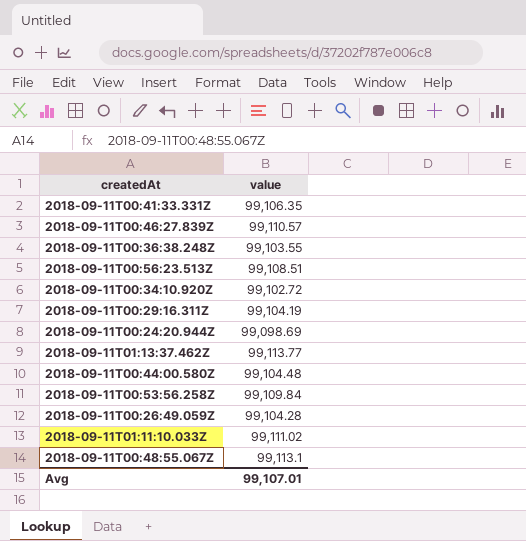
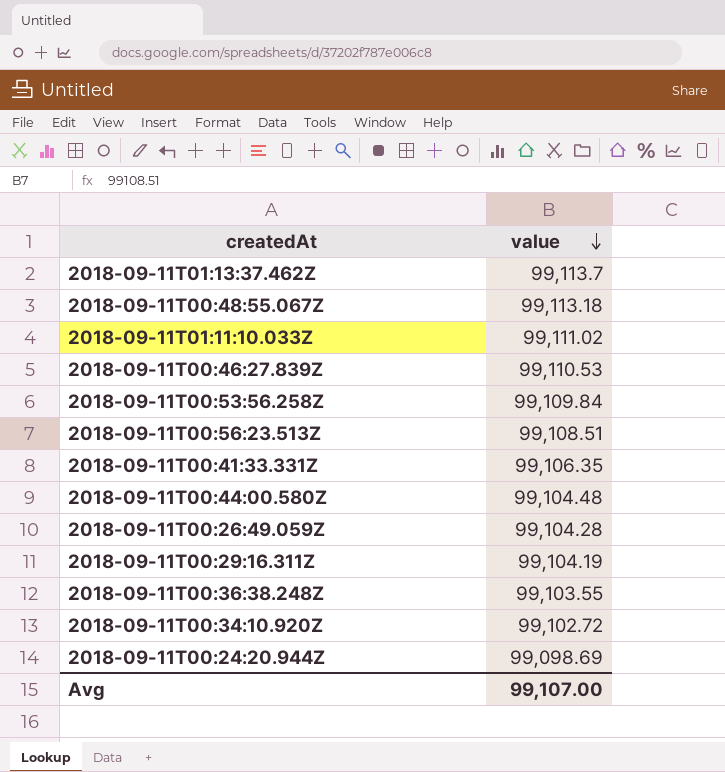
row order: none -> value descending
2018-09-11T01:13:37.462Z | value: 99,113.77 -> 99,113.7
2018-09-11T00:48:55.067Z | value: 99,113.1 -> 99,113.18
2018-09-11T00:46:27.839Z | value: 99,110.57 -> 99,110.53
Avg | value: 99,107.01 -> 99,107.00

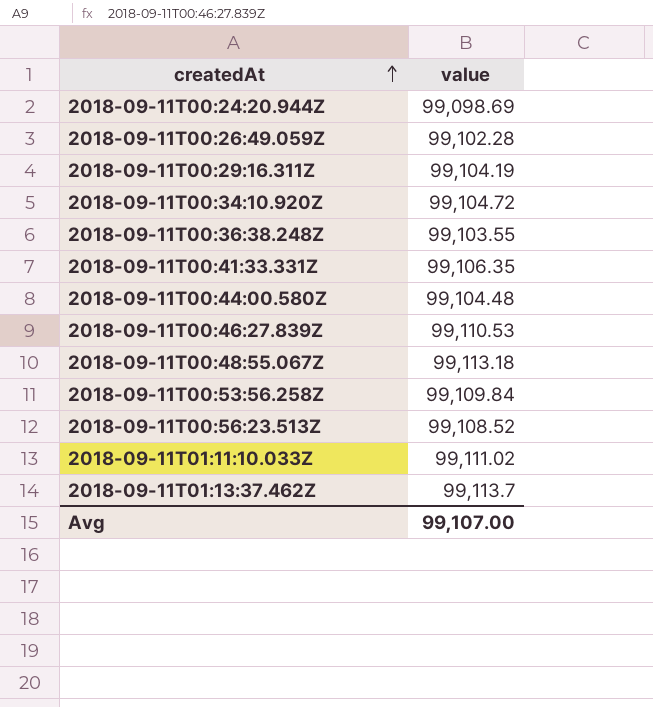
row order: value descending -> createdAt ascending
2018-09-11T00:26:49.059Z | value: 99,104.28 -> 99,102.28
2018-09-11T00:34:10.920Z | value: 99,102.72 -> 99,104.72
2018-09-11T00:56:23.513Z | value: 99,108.51 -> 99,108.52

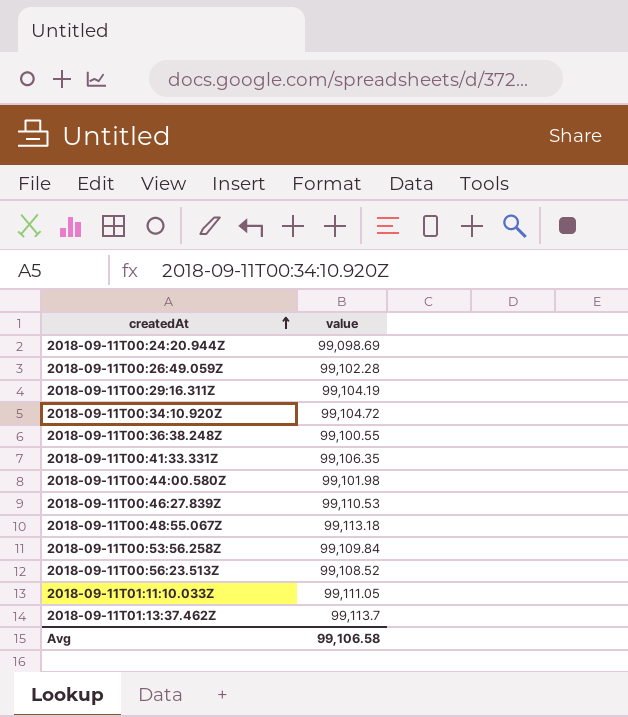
2018-09-11T00:36:38.248Z | value: 99,103.55 -> 99,100.55
2018-09-11T00:44:00.580Z | value: 99,104.48 -> 99,101.98
2018-09-11T01:11:10.033Z | value: 99,111.02 -> 99,111.05
Avg | value: 99,107.00 -> 99,106.58

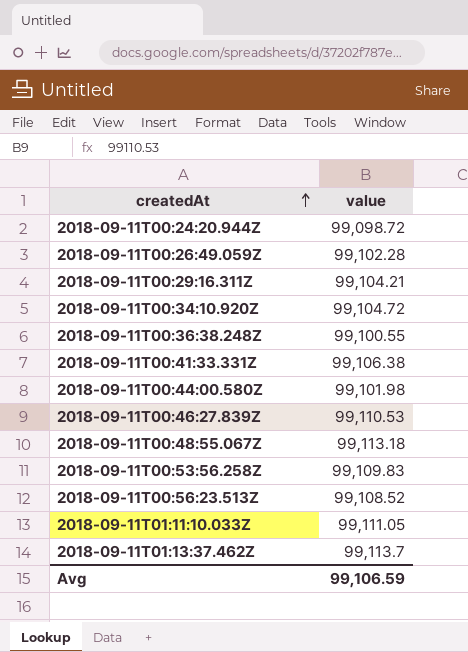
2018-09-11T00:24:20.944Z | value: 99,098.69 -> 99,098.72
2018-09-11T00:29:16.311Z | value: 99,104.19 -> 99,104.21
2018-09-11T00:41:33.331Z | value: 99,106.35 -> 99,106.38
2018-09-11T00:53:56.258Z | value: 99,109.84 -> 99,109.83
Avg | value: 99,106.58 -> 99,106.59

